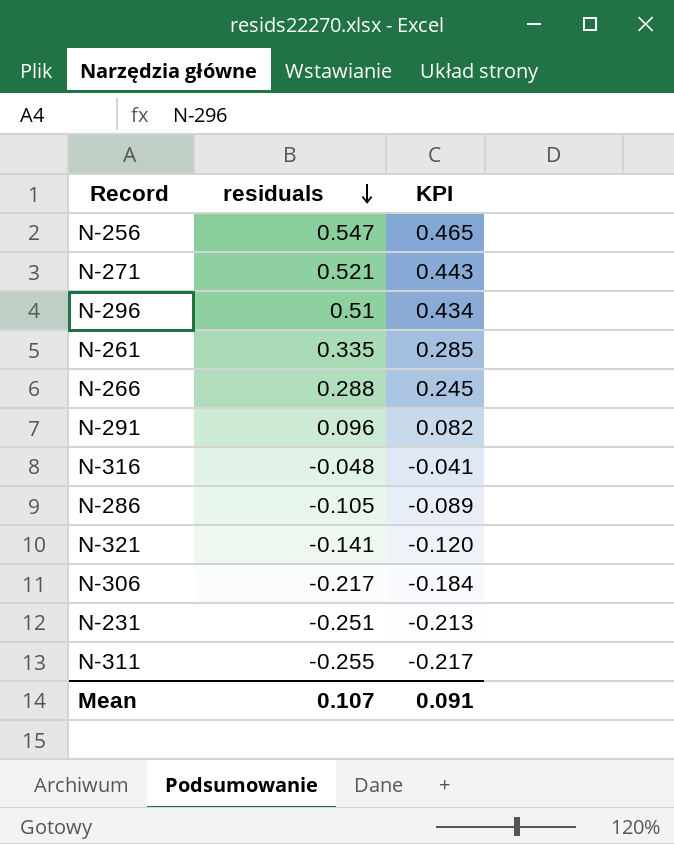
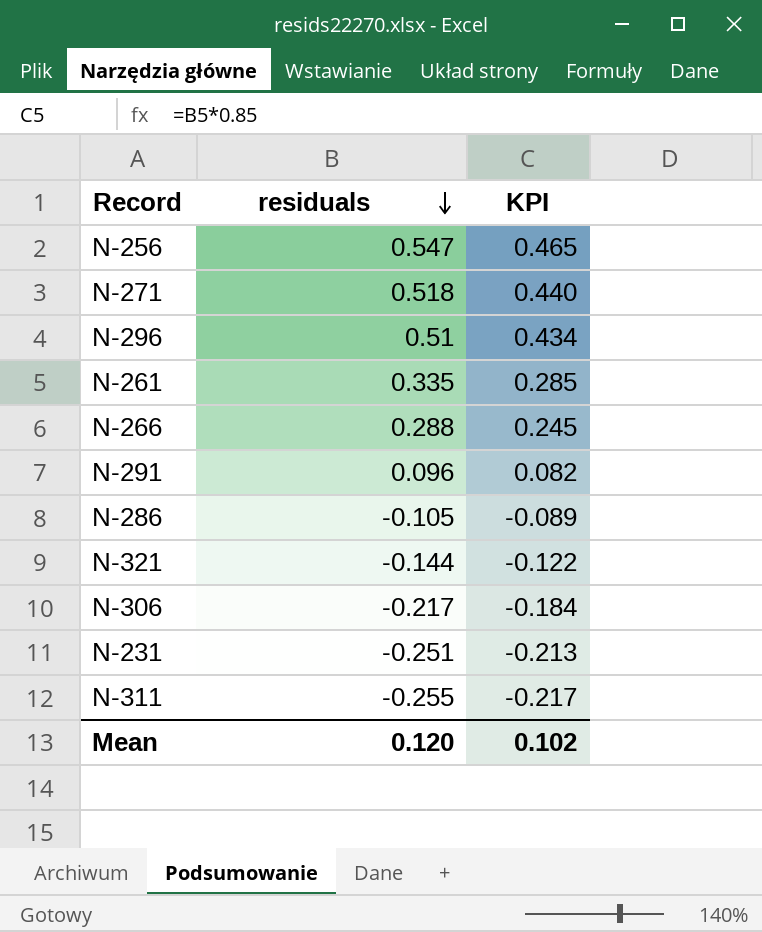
row N-316: -0.048 | -0.041 -> none
N-271 | residuals: 0.521 -> 0.518
N-271 | KPI: 0.443 -> 0.440
N-321 | residuals: -0.141 -> -0.144
N-321 | KPI: -0.120 -> -0.122
Mean | residuals: 0.107 -> 0.120
Mean | KPI: 0.091 -> 0.102

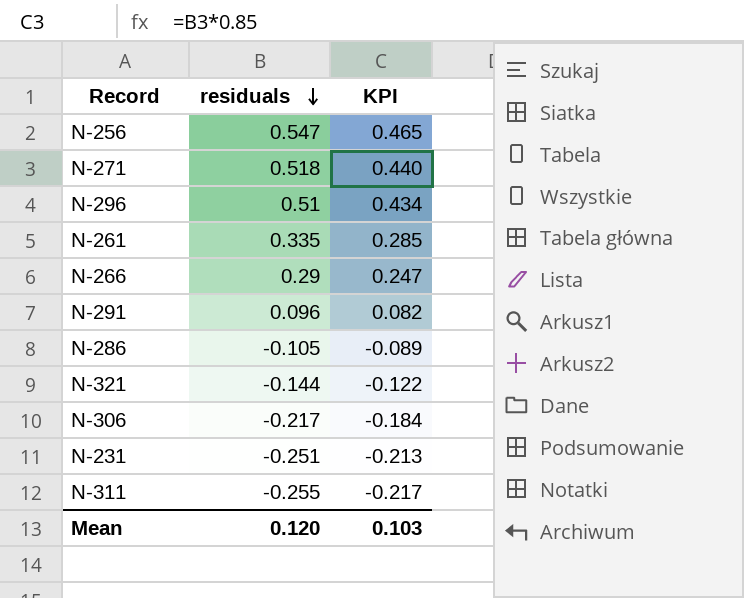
N-266 | residuals: 0.288 -> 0.29
N-266 | KPI: 0.245 -> 0.247
Mean | KPI: 0.102 -> 0.103

